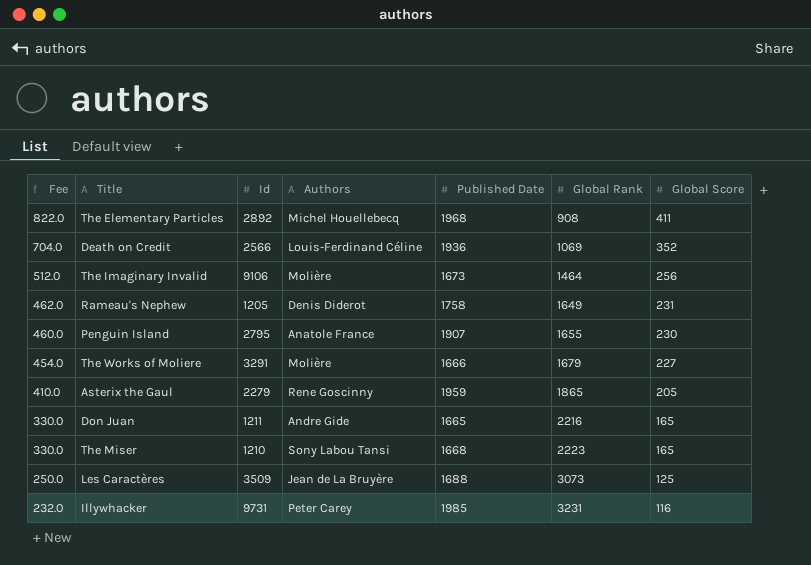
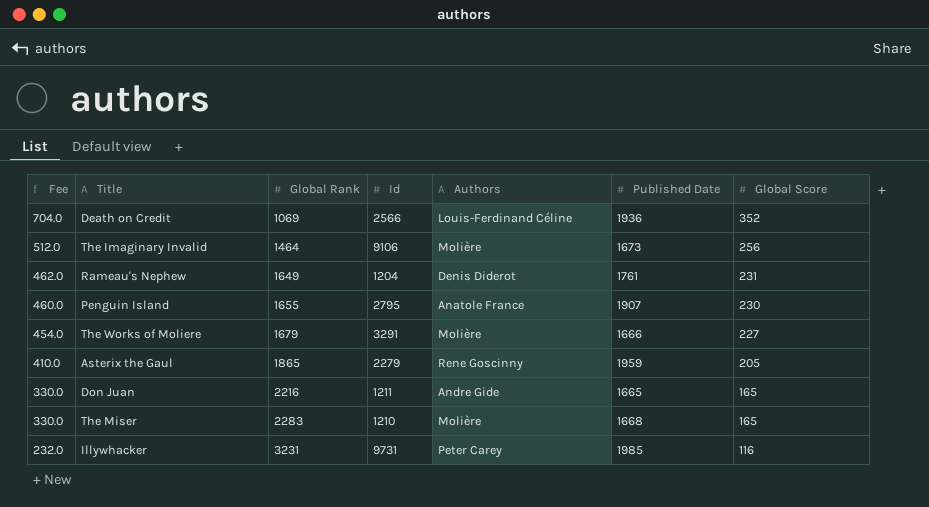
column Global Rank | position: 6 -> 3
row The Elementary Particles: 822.0 | 2892 | Michel Houellebecq | 1968 | 908 | 411 -> none
row Les Caractères: 250.0 | 3509 | Jean de La Bruyère | 1688 | 3073 | 125 -> none
Rameau's Nephew | Id: 1205 -> 1204
Rameau's Nephew | Published Date: 1758 -> 1761
The Miser | Global Rank: 2223 -> 2283
The Miser | Authors: Sony Labou Tansi -> Molière

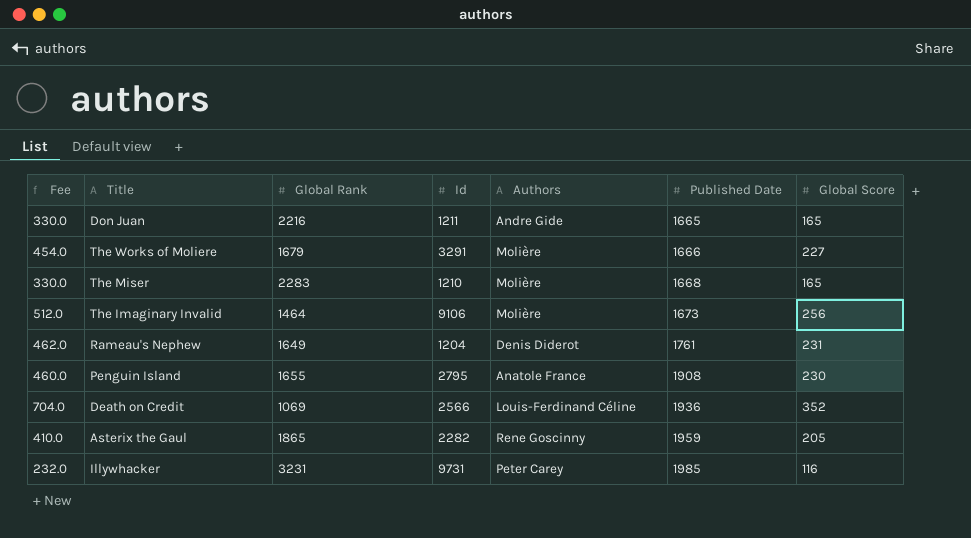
row order: Fee descending -> Published Date ascending
Penguin Island | Published Date: 1907 -> 1908
Asterix the Gaul | Id: 2279 -> 2282

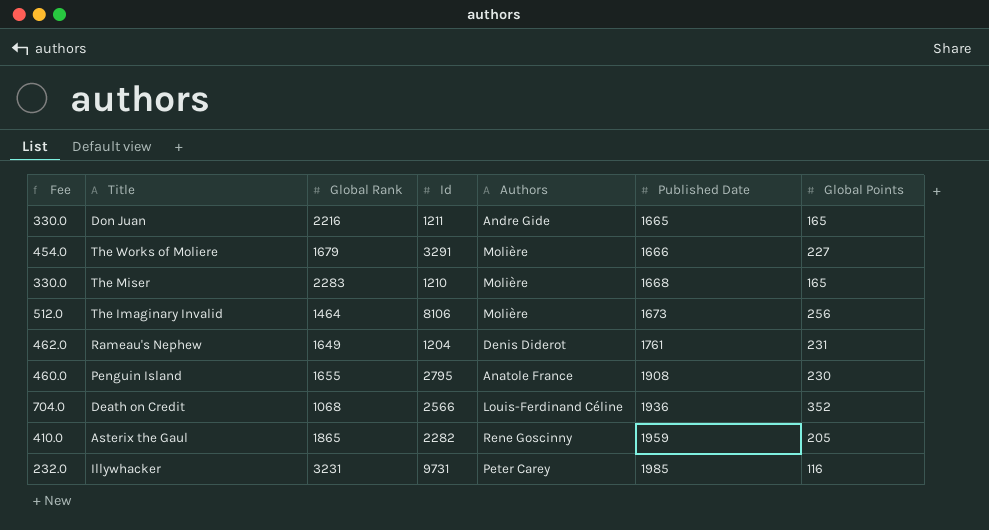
column name: Global Score -> Global Points
The Imaginary Invalid | Id: 9106 -> 8106
Death on Credit | Global Rank: 1069 -> 1068

